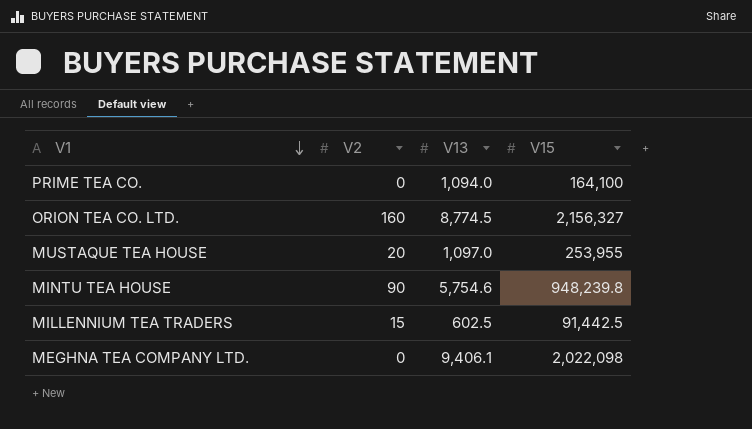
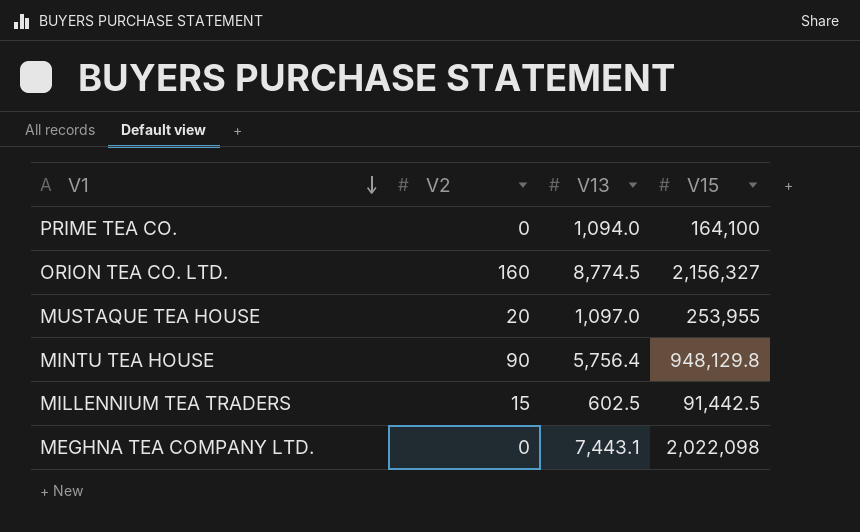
MINTU TEA HOUSE | V13: 5,754.6 -> 5,756.4
MINTU TEA HOUSE | V15: 948,239.8 -> 948,129.8
MEGHNA TEA COMPANY LTD. | V13: 9,406.1 -> 7,443.1

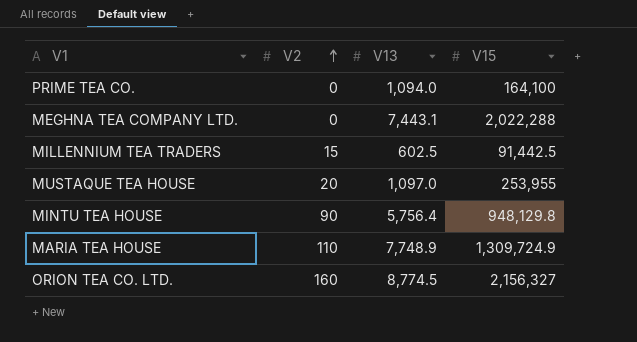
row order: V1 descending -> V2 ascending
MEGHNA TEA COMPANY LTD. | V15: 2,022,098 -> 2,022,288
row MARIA TEA HOUSE: none -> 110 | 7,748.9 | 1,309,724.9

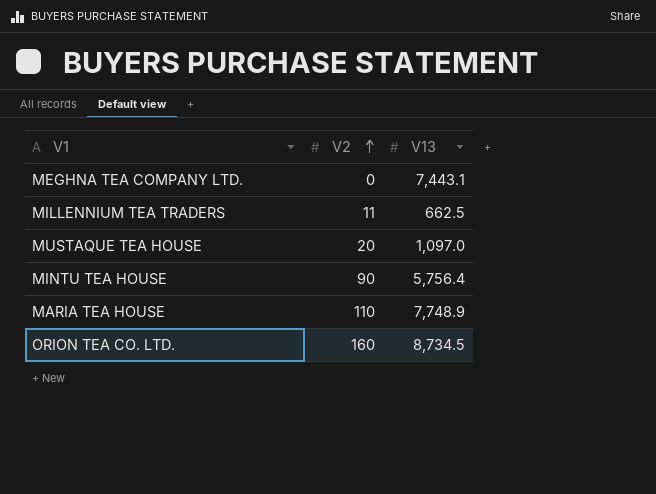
column V15 | position: 4 -> none
row PRIME TEA CO.: 0 | 1,094.0 | 164,100 -> none
MILLENNIUM TEA TRADERS | V2: 15 -> 11
MILLENNIUM TEA TRADERS | V13: 602.5 -> 662.5
ORION TEA CO. LTD. | V13: 8,774.5 -> 8,734.5

